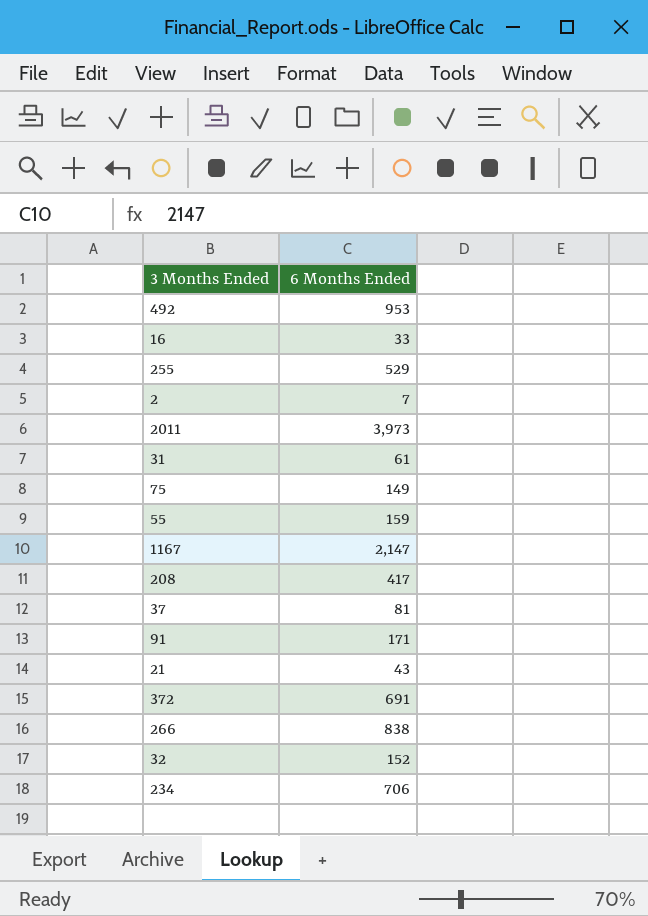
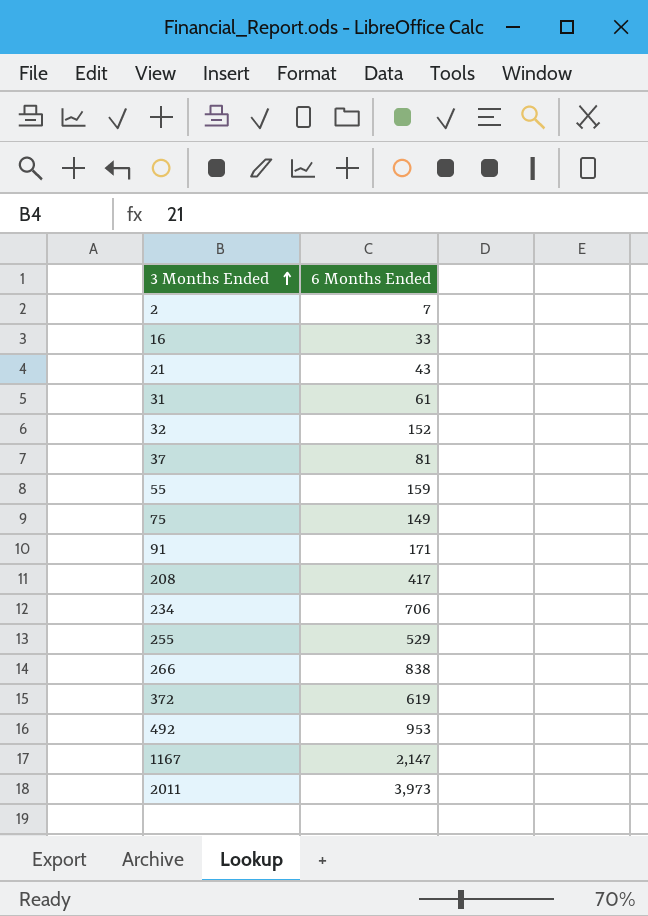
row order: none -> 3 Months Ended ascending
372 | 6 Months Ended: 691 -> 619

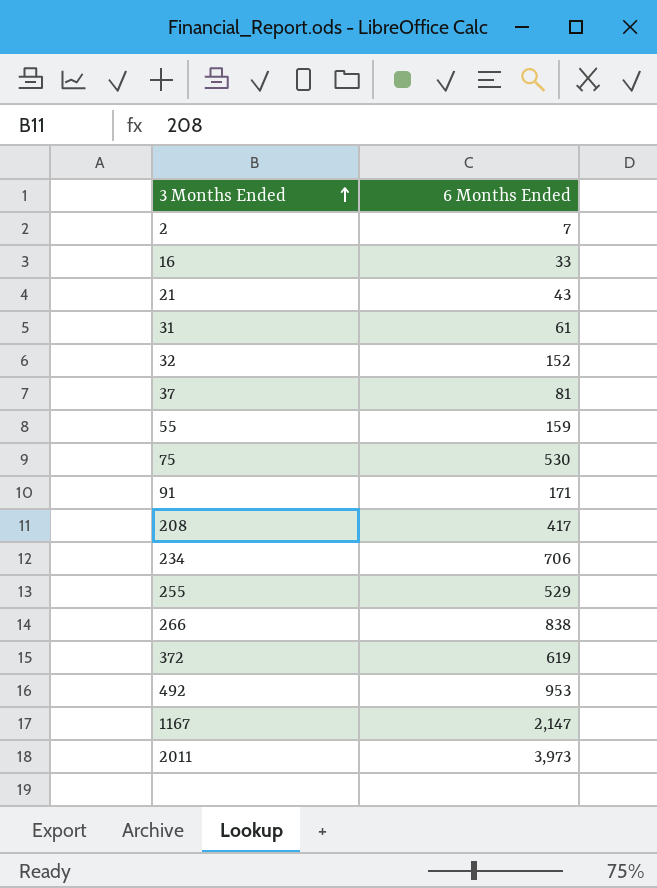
75 | 6 Months Ended: 149 -> 530

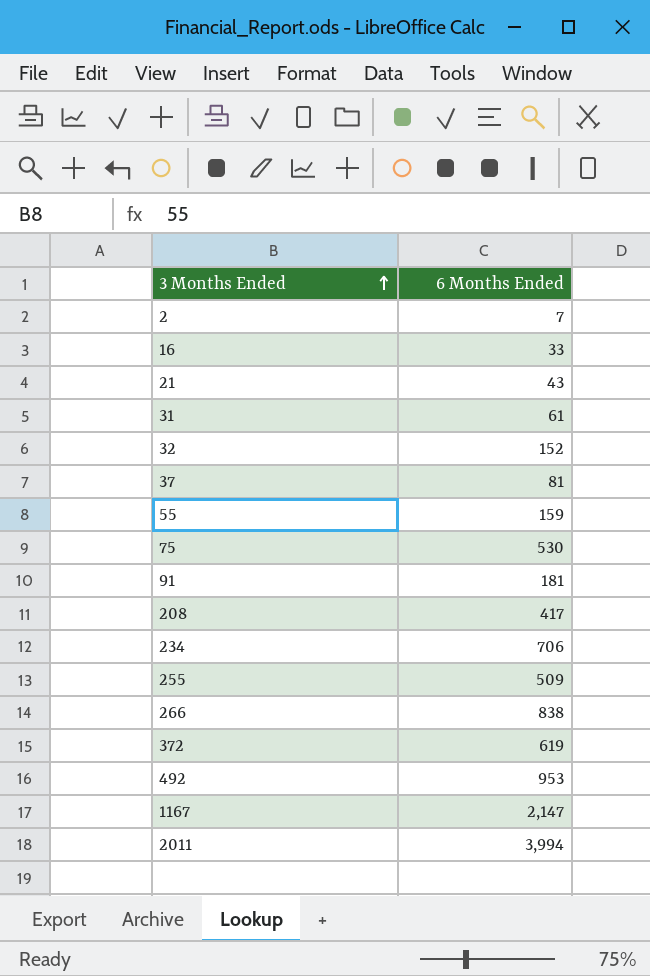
91 | 6 Months Ended: 171 -> 181
255 | 6 Months Ended: 529 -> 509
2011 | 6 Months Ended: 3,973 -> 3,994

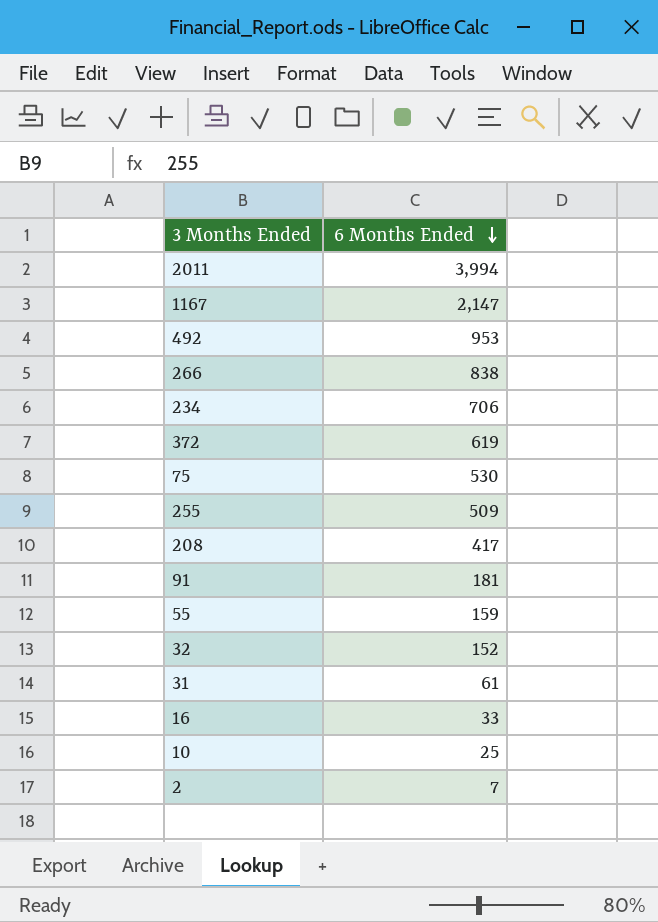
row order: 3 Months Ended ascending -> 6 Months Ended descending
row 21: 43 -> none
row 37: 81 -> none
row 10: none -> 25

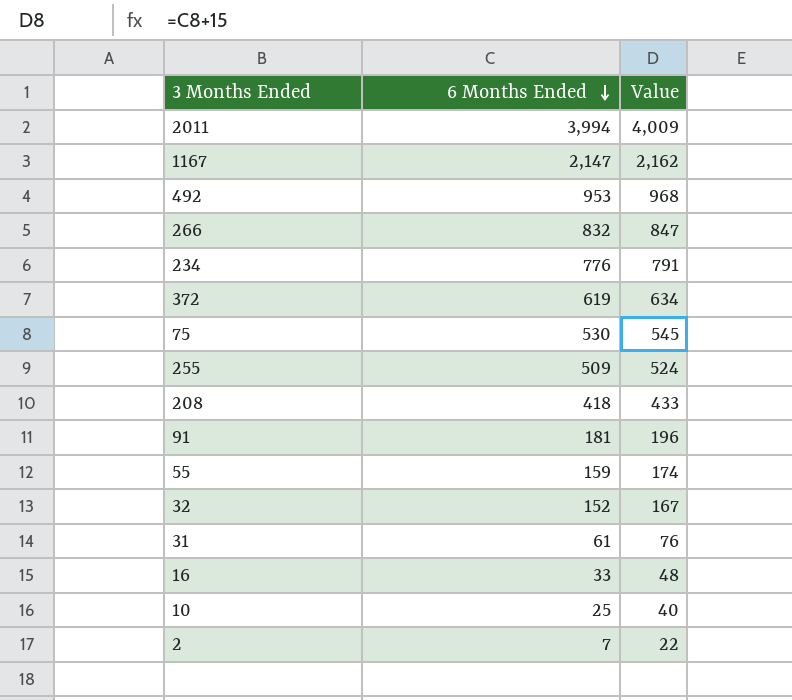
column Value | formula: none -> [6 Months Ended] + 15
266 | 6 Months Ended: 838 -> 832
234 | 6 Months Ended: 706 -> 776
208 | 6 Months Ended: 417 -> 418

